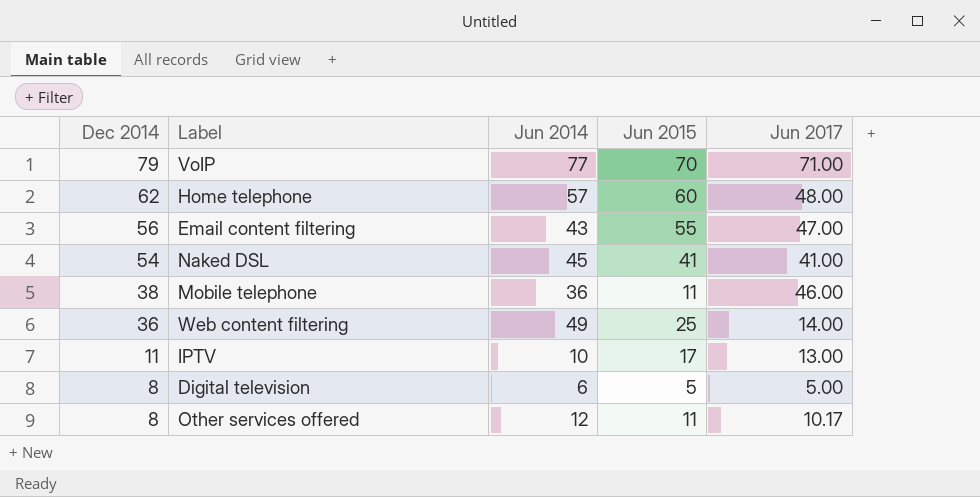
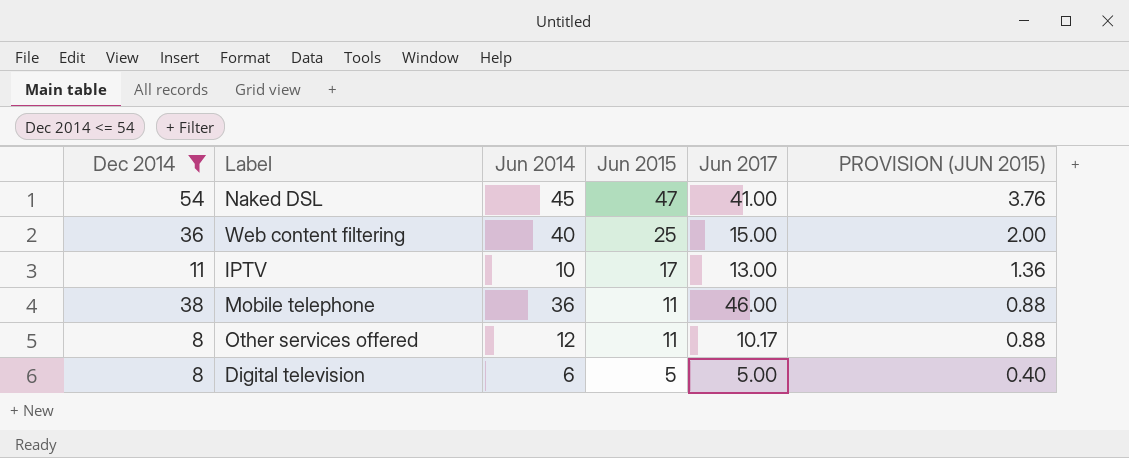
filter: none -> Dec 2014 <= 54
row order: Dec 2014 descending -> Jun 2015 descending
column PROVISION (JUN 2015) | formula: none -> [Jun 2015] * 0.08
Naked DSL | Jun 2015: 41 -> 47
Web content filtering | Jun 2014: 49 -> 40
Web content filtering | Jun 2017: 14.00 -> 15.00

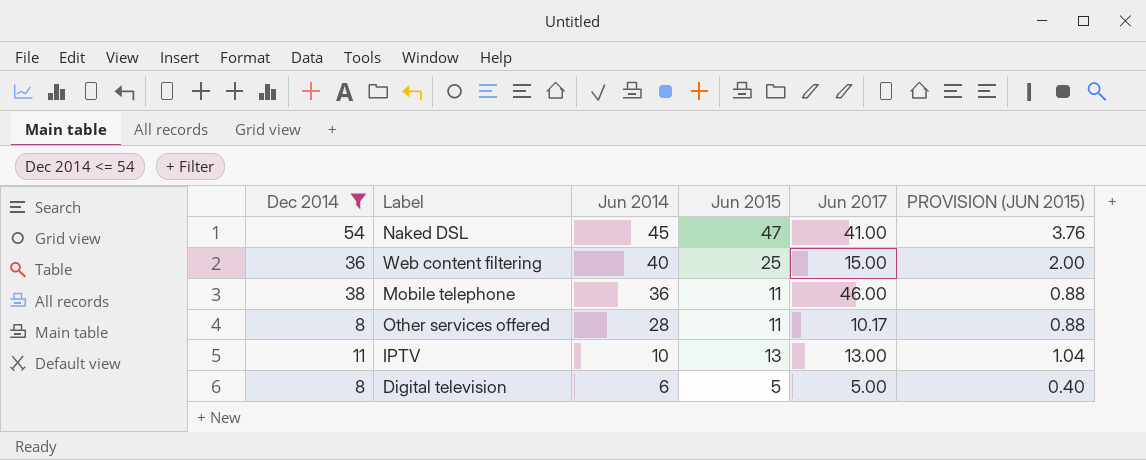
row order: Jun 2015 descending -> Jun 2014 descending
Other services offered | Jun 2014: 12 -> 28
IPTV | Jun 2015: 17 -> 13
IPTV | PROVISION (JUN 2015): 1.36 -> 1.04

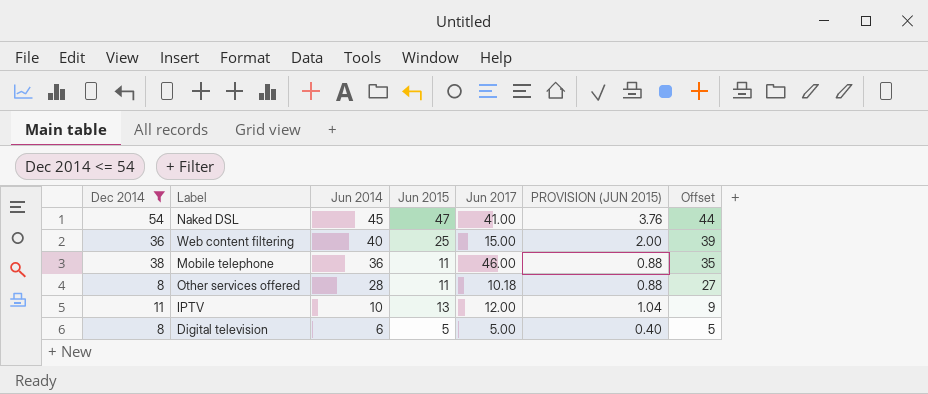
column Offset | formula: none -> [Jun 2014] - 1
Other services offered | Jun 2017: 10.17 -> 10.18
IPTV | Jun 2017: 13.00 -> 12.00

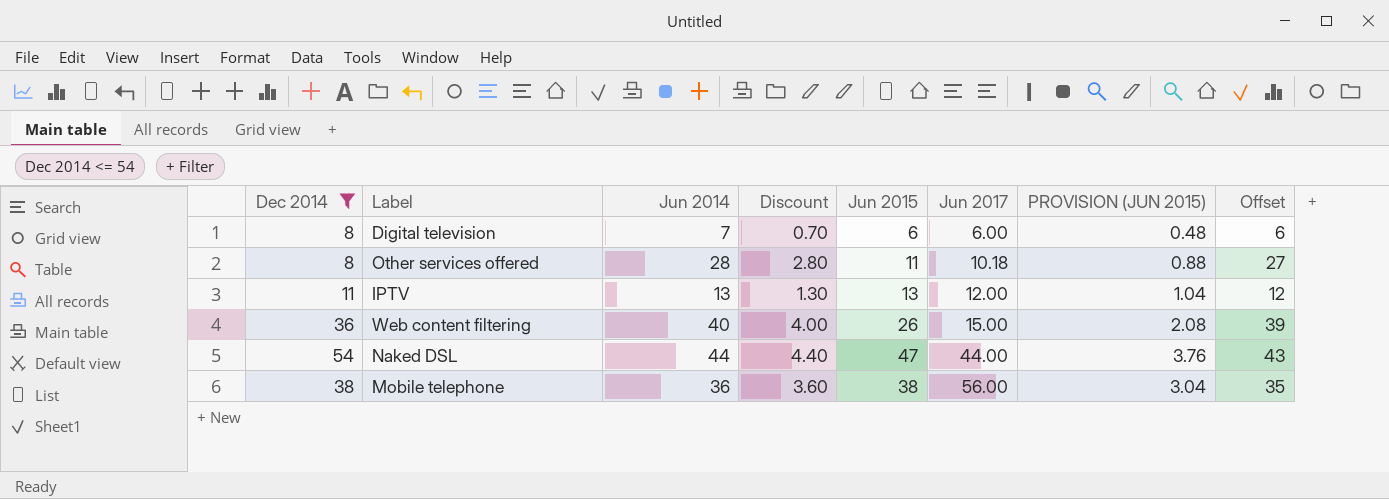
row order: Jun 2014 descending -> Jun 2017 ascending
column Discount | formula: none -> [Jun 2014] * 0.1
Digital television | Jun 2014: 6 -> 7
Digital television | Jun 2015: 5 -> 6
Digital television | Jun 2017: 5.00 -> 6.00
Digital television | PROVISION (JUN 2015): 0.40 -> 0.48
Digital television | Offset: 5 -> 6
IPTV | Jun 2014: 10 -> 13
IPTV | Offset: 9 -> 12
Web content filtering | Jun 2015: 25 -> 26
Web content filtering | PROVISION (JUN 2015): 2.00 -> 2.08
Naked DSL | Jun 2014: 45 -> 44
Naked DSL | Jun 2017: 41.00 -> 44.00
Naked DSL | Offset: 44 -> 43
Mobile telephone | Jun 2015: 11 -> 38
Mobile telephone | Jun 2017: 46.00 -> 56.00
Mobile telephone | PROVISION (JUN 2015): 0.88 -> 3.04

